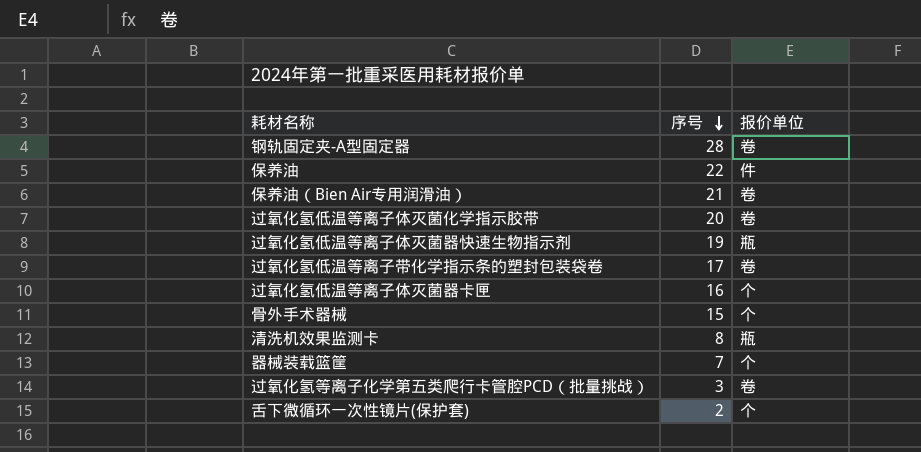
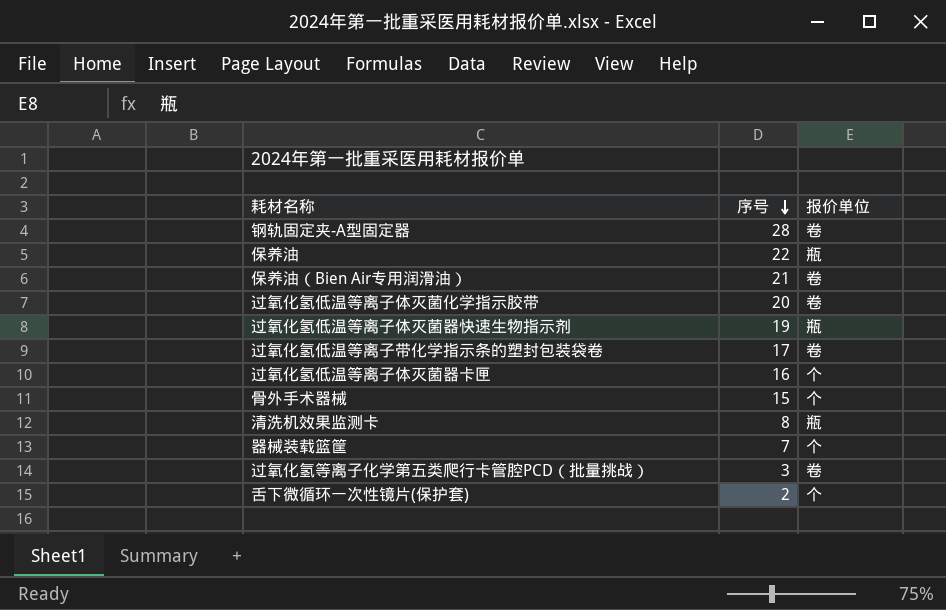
保养油 | 报价单位: 件 -> 瓶

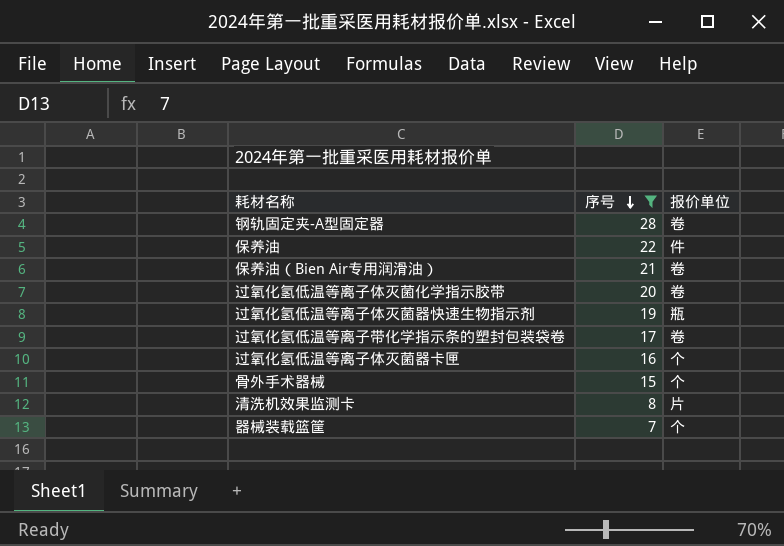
filter: none -> 序号 >= 7
保养油 | 报价单位: 瓶 -> 件
清洗机效果监测卡 | 报价单位: 瓶 -> 片

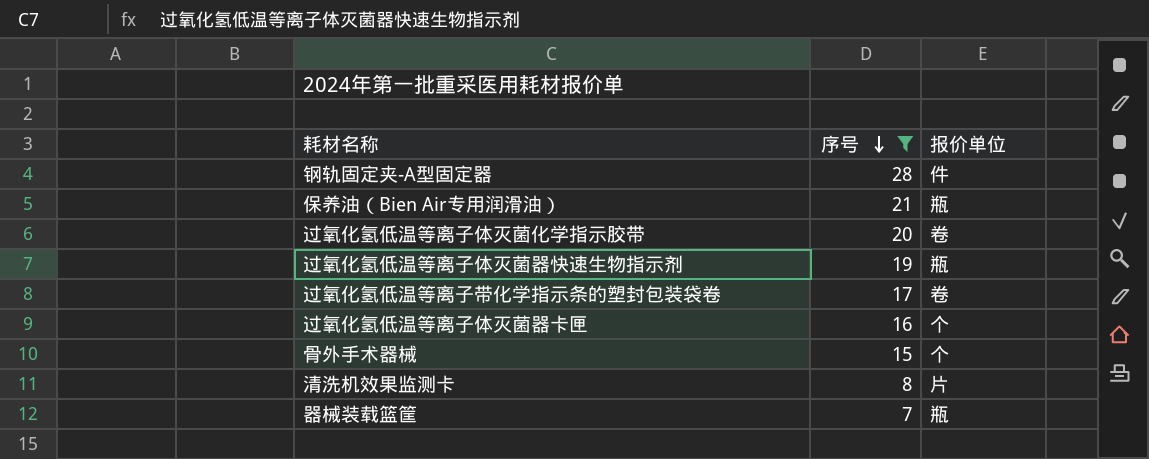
row 保养油: 22 | 件 -> none
钢轨固定夹-A型固定器 | 报价单位: 卷 -> 件
保养油（Bien Air专用润滑油） | 报价单位: 卷 -> 瓶
器械装载篮筐 | 报价单位: 个 -> 瓶

